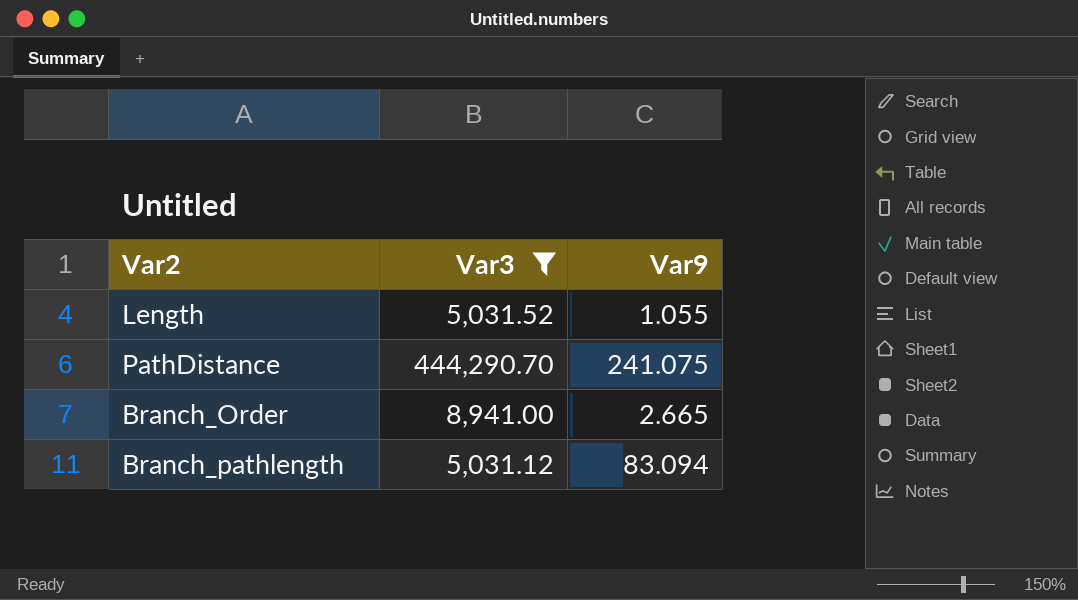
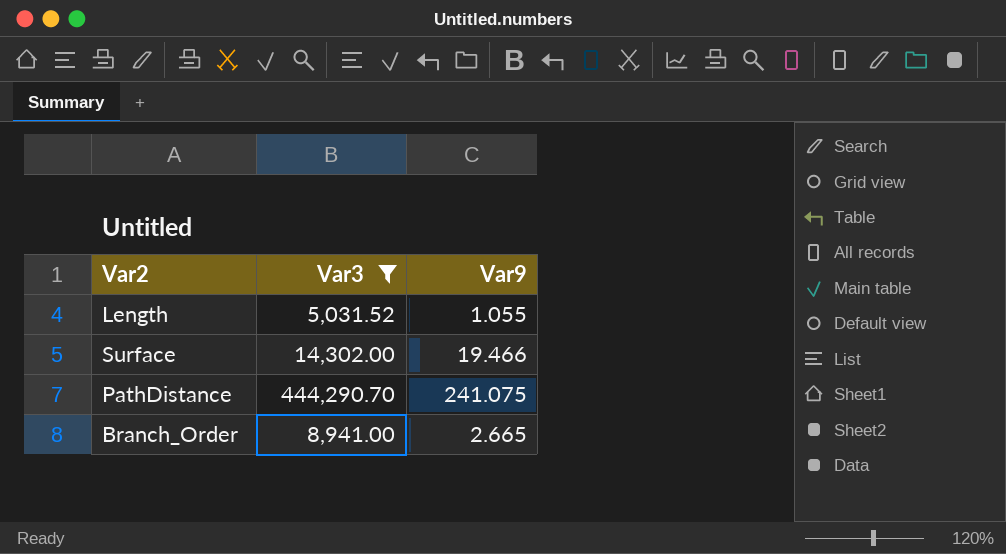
row Branch_pathlength: 5,031.12 | 83.094 -> none
row Surface: none -> 14,302.00 | 19.466

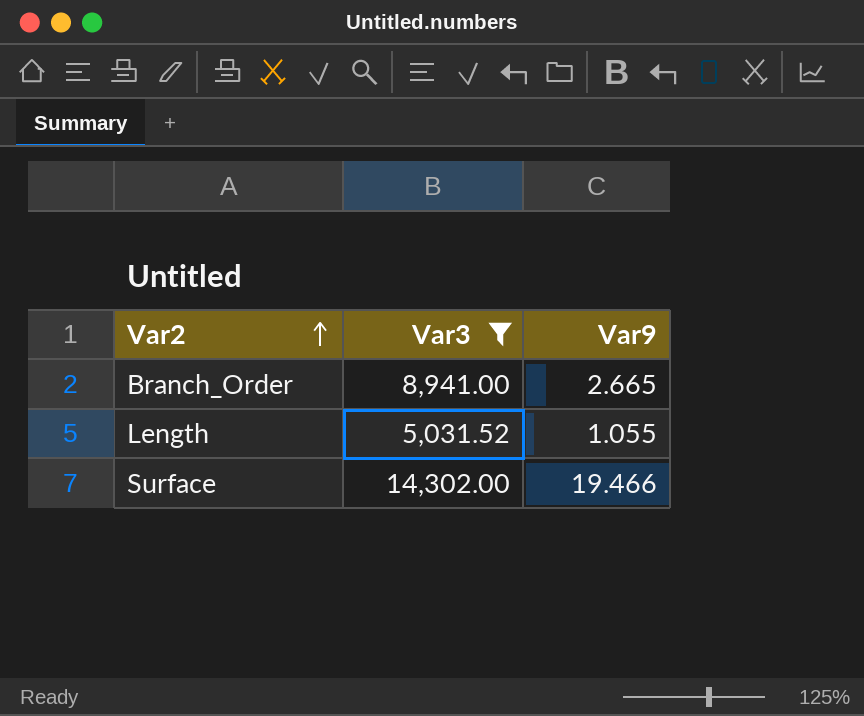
row order: none -> Var2 ascending
row PathDistance: 444,290.70 | 241.075 -> none

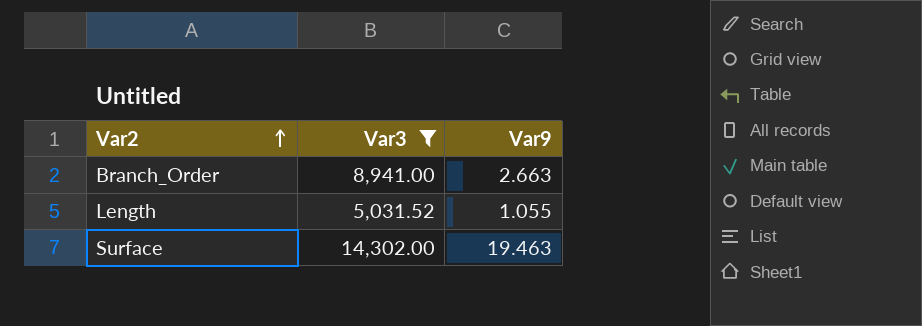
Branch_Order | Var9: 2.665 -> 2.663
Surface | Var9: 19.466 -> 19.463

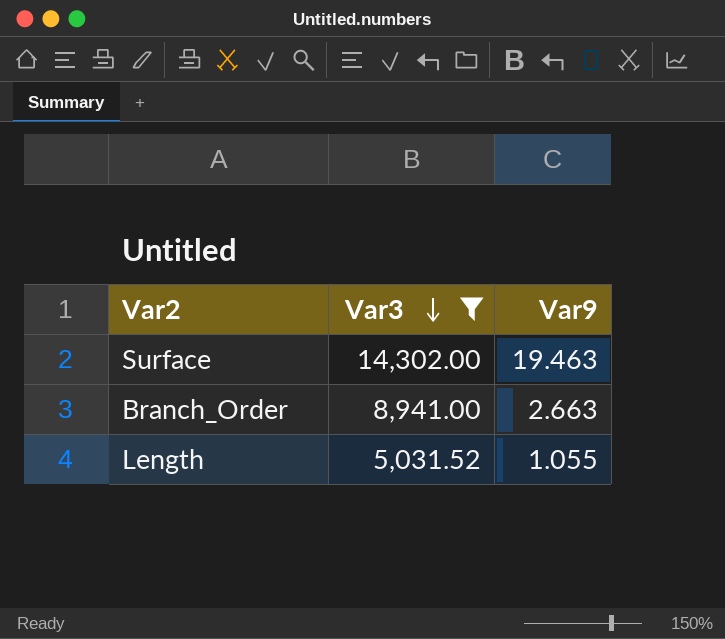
row order: Var2 ascending -> Var3 descending

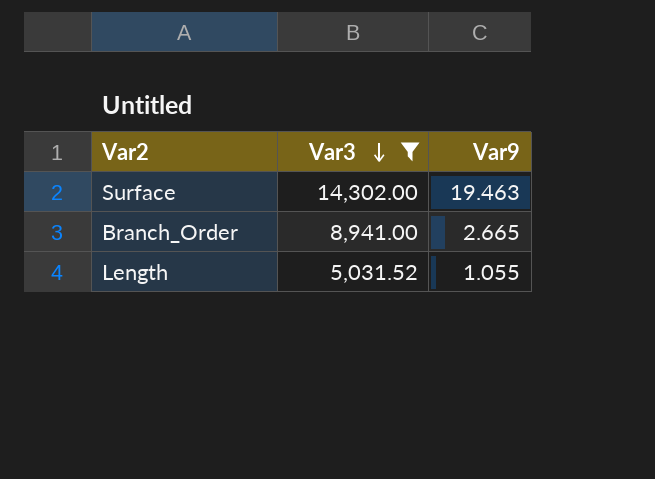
Branch_Order | Var9: 2.663 -> 2.665

